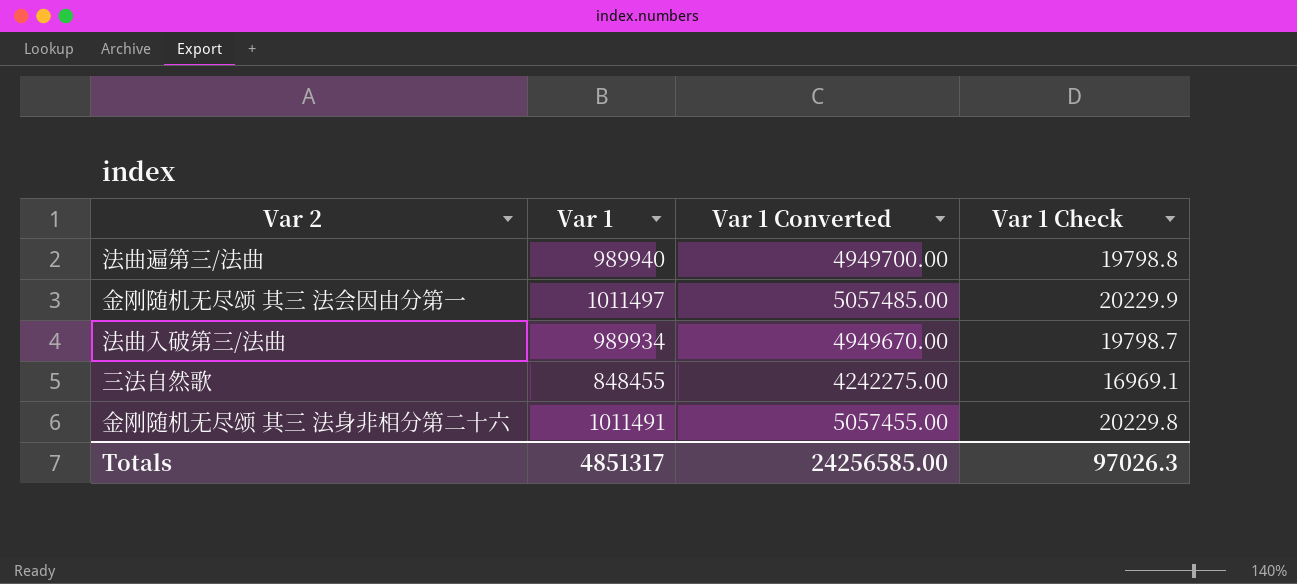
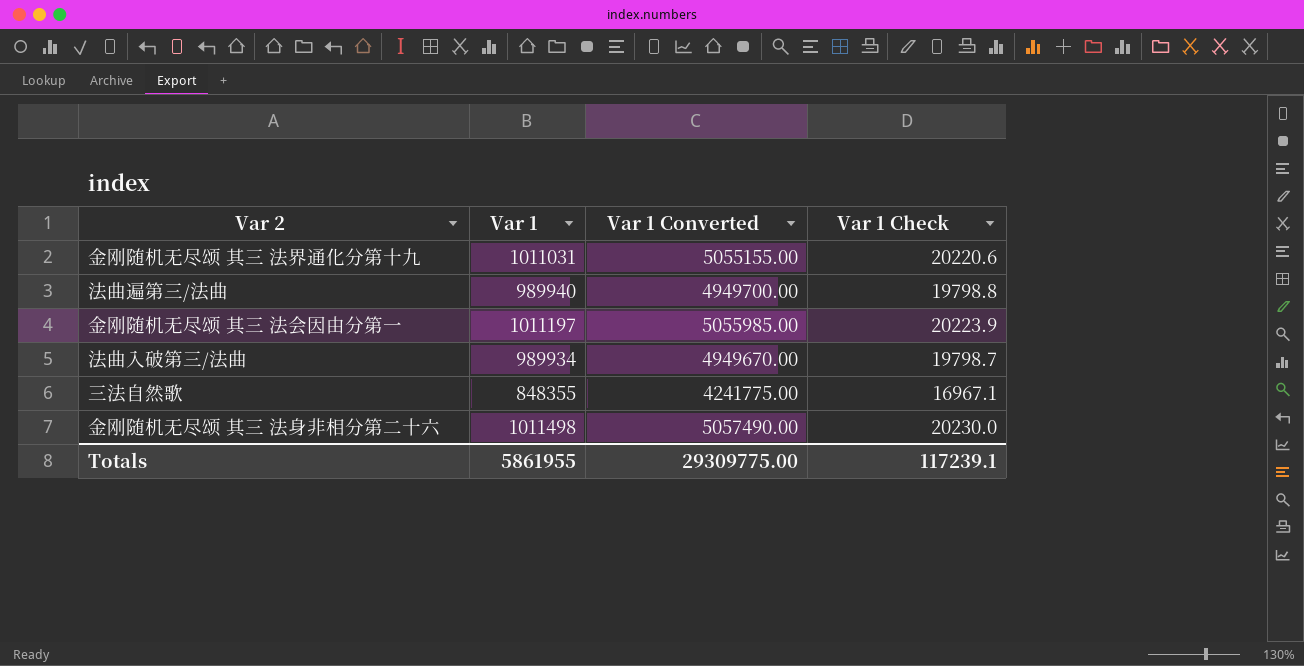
row 金刚随机无尽颂 其三 法界通化分第十九: none -> 1011031 | 5055155.00 | 20220.6
金刚随机无尽颂 其三 法会因由分第一 | Var 1: 1011497 -> 1011197
金刚随机无尽颂 其三 法会因由分第一 | Var 1 Converted: 5057485.00 -> 5055985.00
金刚随机无尽颂 其三 法会因由分第一 | Var 1 Check: 20229.9 -> 20223.9
三法自然歌 | Var 1: 848455 -> 848355
三法自然歌 | Var 1 Converted: 4242275.00 -> 4241775.00
三法自然歌 | Var 1 Check: 16969.1 -> 16967.1
金刚随机无尽颂 其三 法身非相分第二十六 | Var 1: 1011491 -> 1011498
金刚随机无尽颂 其三 法身非相分第二十六 | Var 1 Converted: 5057455.00 -> 5057490.00
金刚随机无尽颂 其三 法身非相分第二十六 | Var 1 Check: 20229.8 -> 20230.0
Totals | Var 1: 4851317 -> 5861955
Totals | Var 1 Converted: 24256585.00 -> 29309775.00
Totals | Var 1 Check: 97026.3 -> 117239.1

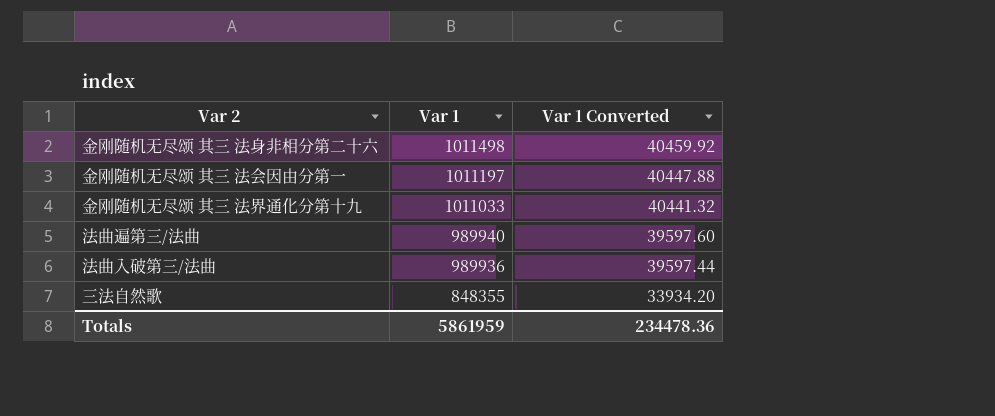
row order: none -> Var 1 descending
column Var 1 Check | formula: [Var 1] * 0.02 -> none
column Var 1 Converted | formula: [Var 1] * 5 -> [Var 1] * 0.04
金刚随机无尽颂 其三 法界通化分第十九 | Var 1: 1011031 -> 1011033
法曲入破第三/法曲 | Var 1: 989934 -> 989936
Totals | Var 1: 5861955 -> 5861959
Totals | Var 1 Converted: 29309775.00 -> 234478.36

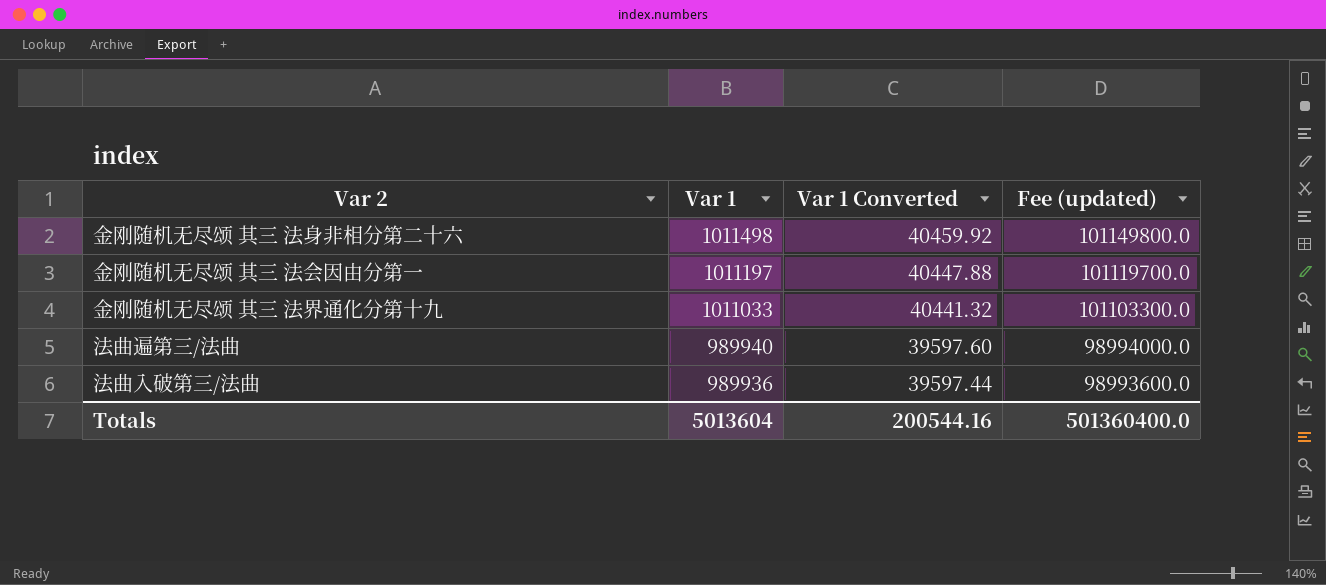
column Fee (updated) | formula: none -> [Var 1] * 100
row 三法自然歌: 848355 | 33934.20 -> none
Totals | Var 1: 5861959 -> 5013604
Totals | Var 1 Converted: 234478.36 -> 200544.16

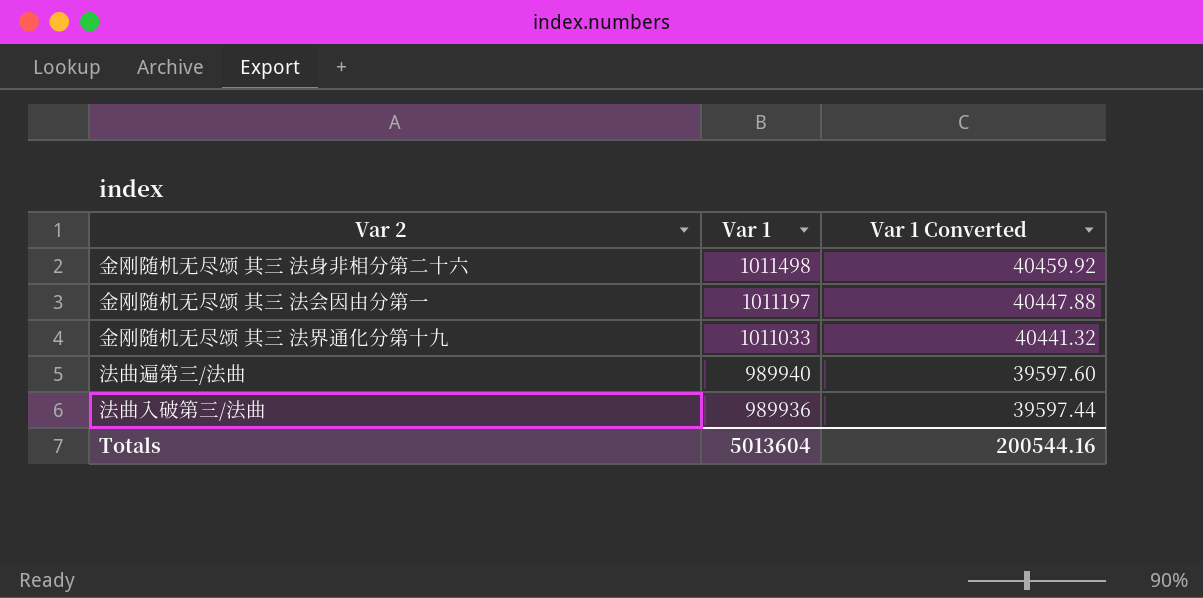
column Fee (updated) | formula: [Var 1] * 100 -> none

